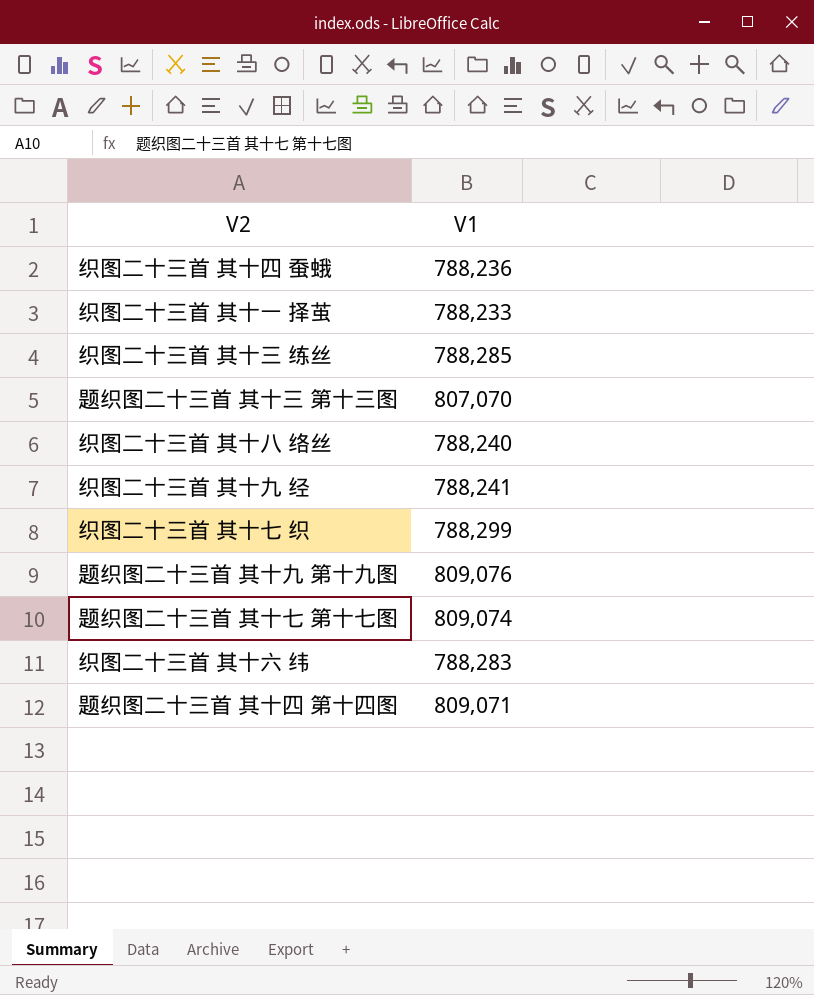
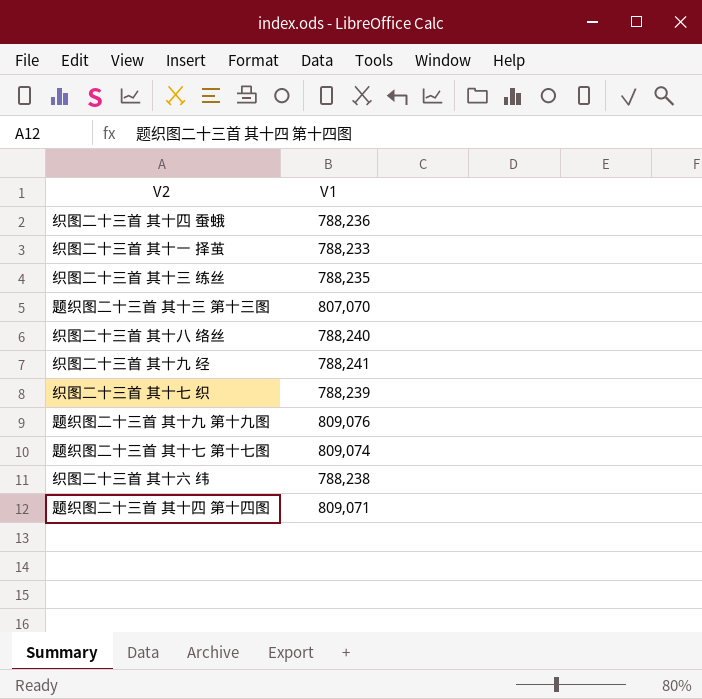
织图二十三首 其十三 练丝 | V1: 788,285 -> 788,235
织图二十三首 其十七 织 | V1: 788,299 -> 788,239
织图二十三首 其十六 纬 | V1: 788,283 -> 788,238

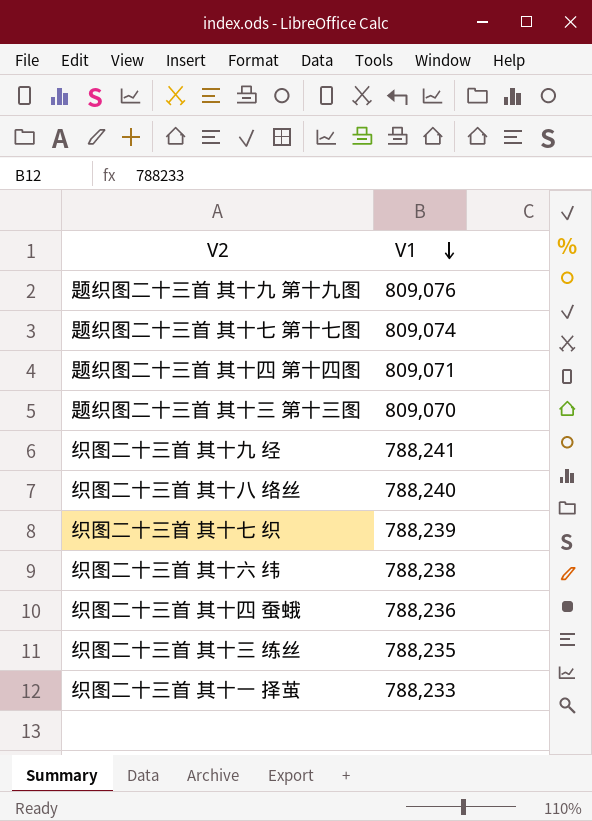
row order: none -> V1 descending
题织图二十三首 其十三 第十三图 | V1: 807,070 -> 809,070

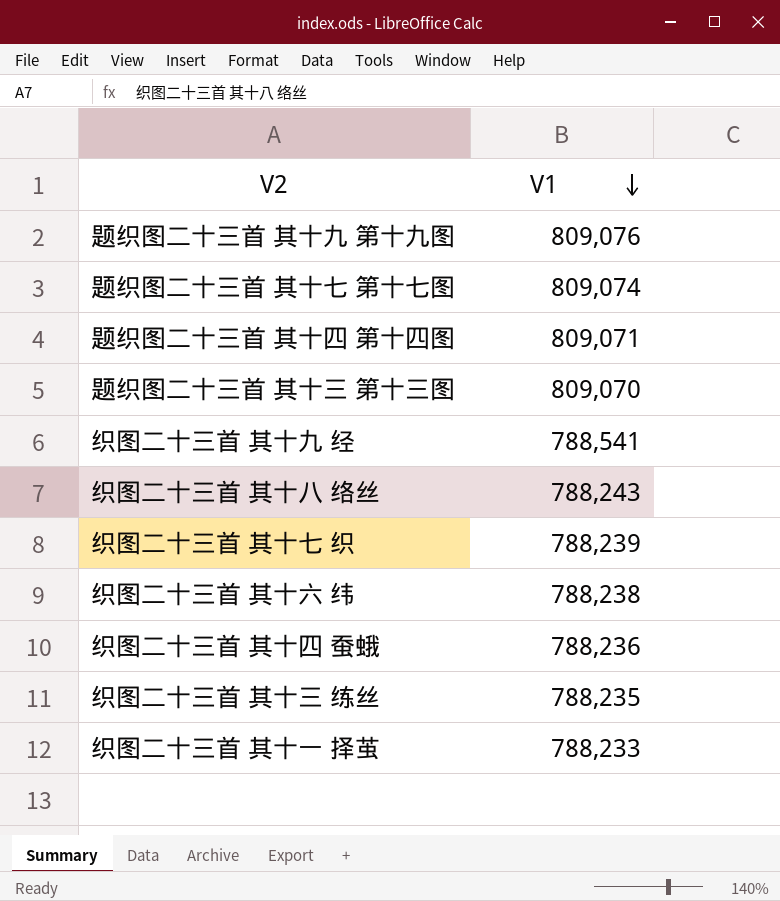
织图二十三首 其十九 经 | V1: 788,241 -> 788,541
织图二十三首 其十八 络丝 | V1: 788,240 -> 788,243

